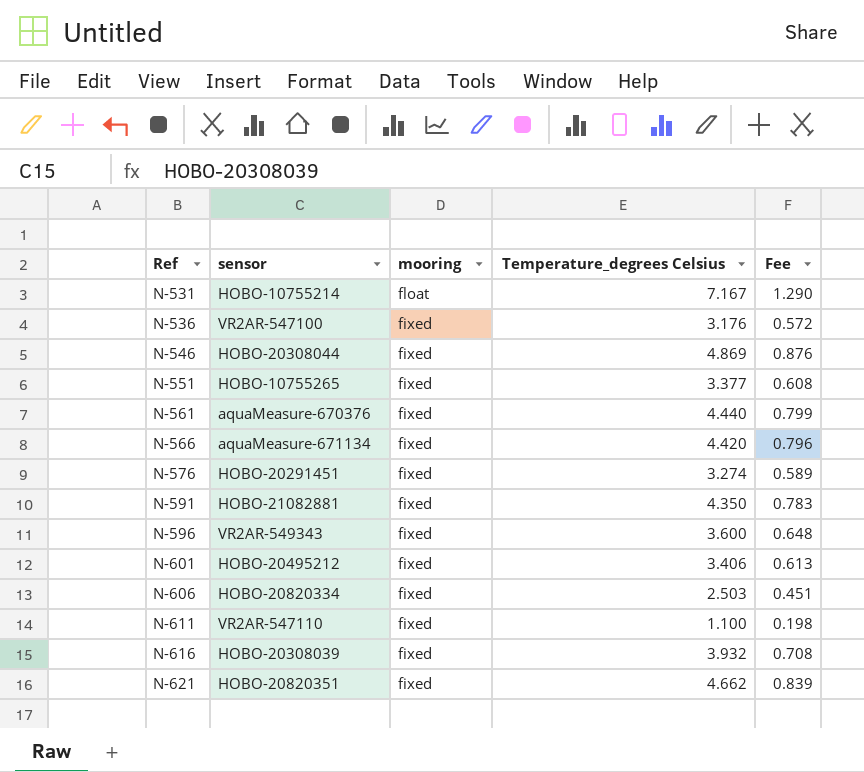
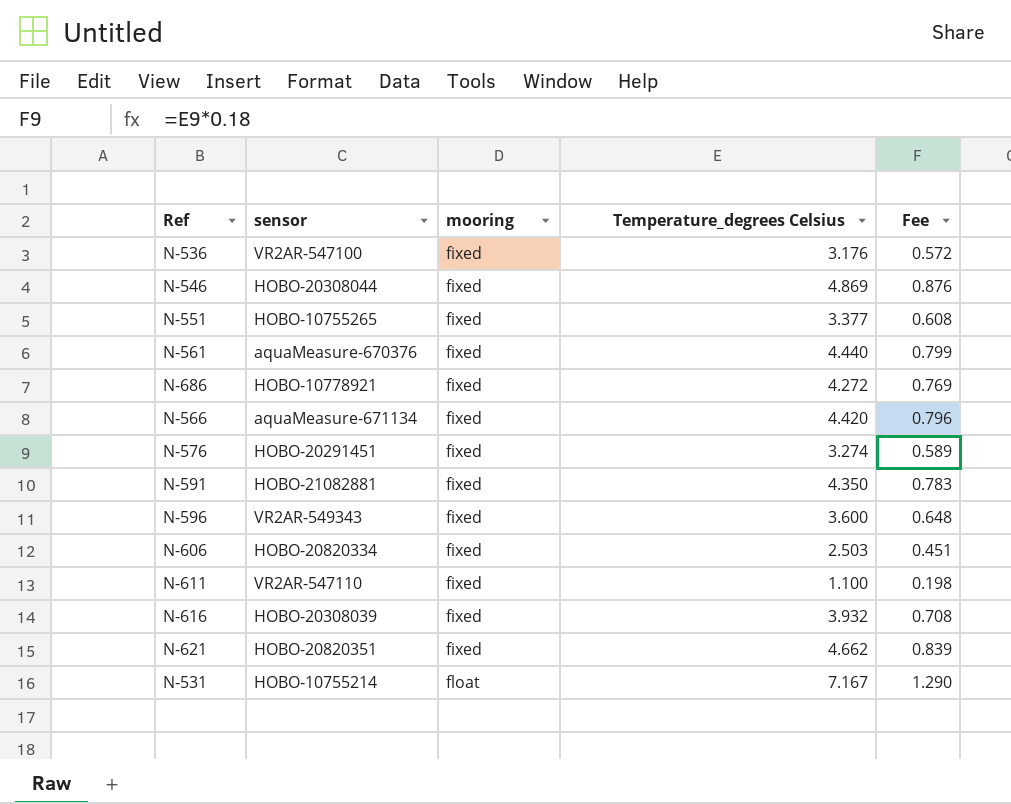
row order: Ref ascending -> mooring ascending
row N-601: HOBO-20495212 | fixed | 3.406 | 0.613 -> none
row N-686: none -> HOBO-10778921 | fixed | 4.272 | 0.769

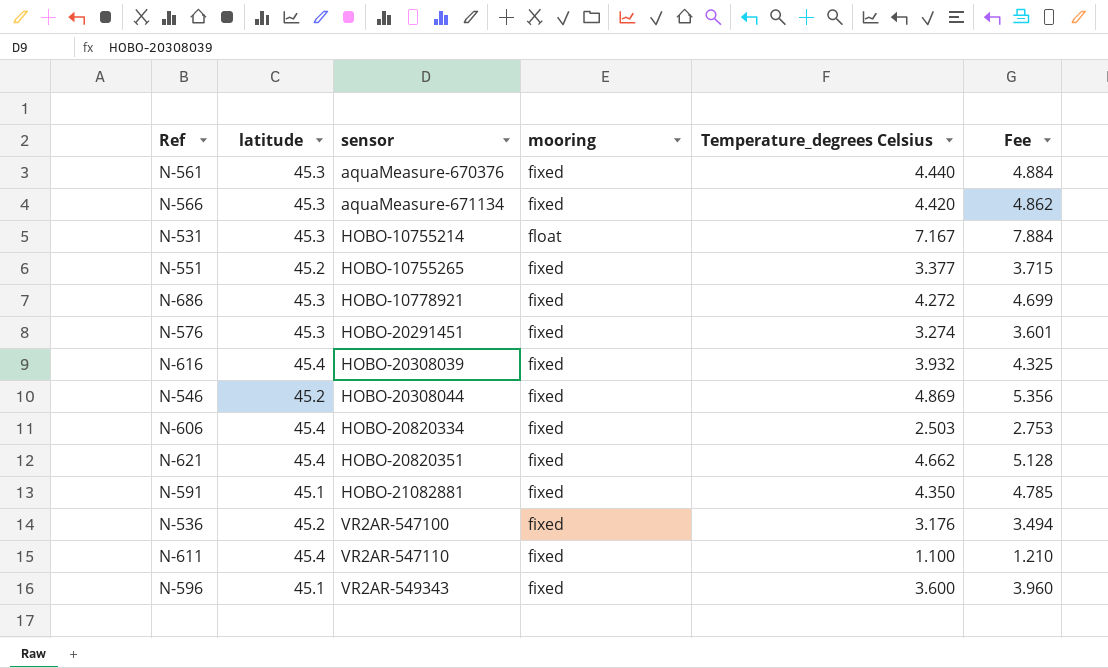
row order: mooring ascending -> sensor ascending
column latitude | position: none -> 2
column Fee | formula: [Temperature_degrees Celsius] * 0.18 -> [Temperature_degrees Celsius] * 1.1

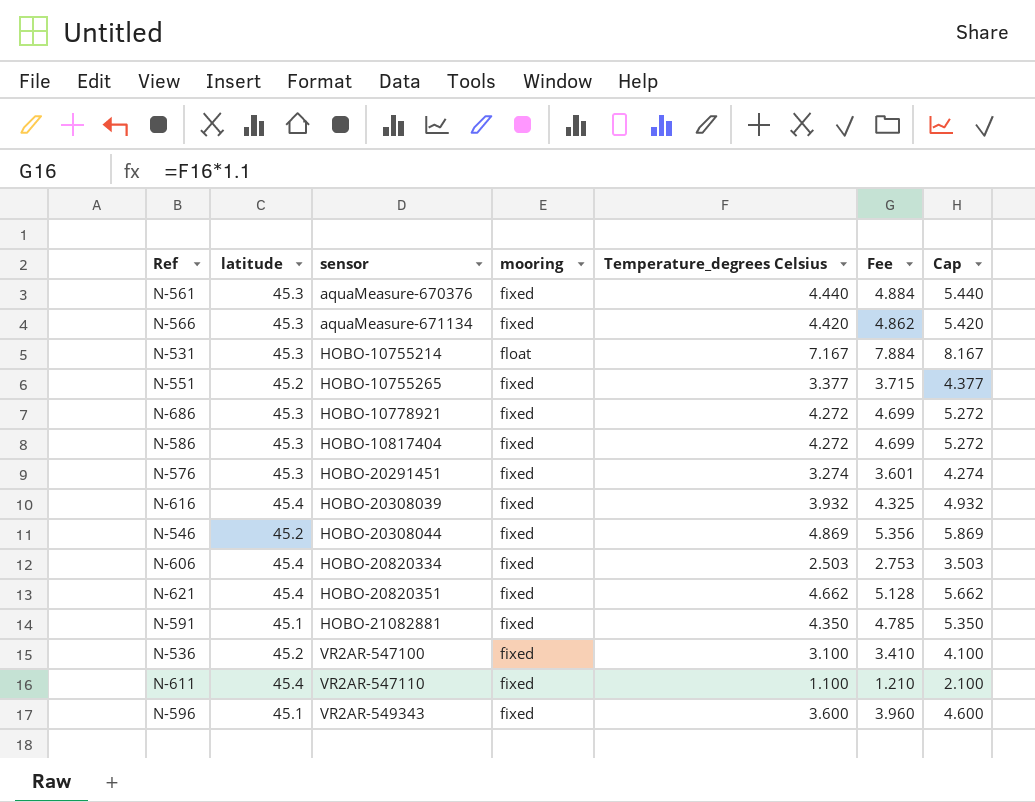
column Cap | formula: none -> [Temperature_degrees Celsius] + 1
row N-586: none -> 45.3 | HOBO-10817404 | fixed | 4.272 | 4.699 | 5.272
N-536 | Temperature_degrees Celsius: 3.176 -> 3.100
N-536 | Fee: 3.494 -> 3.410

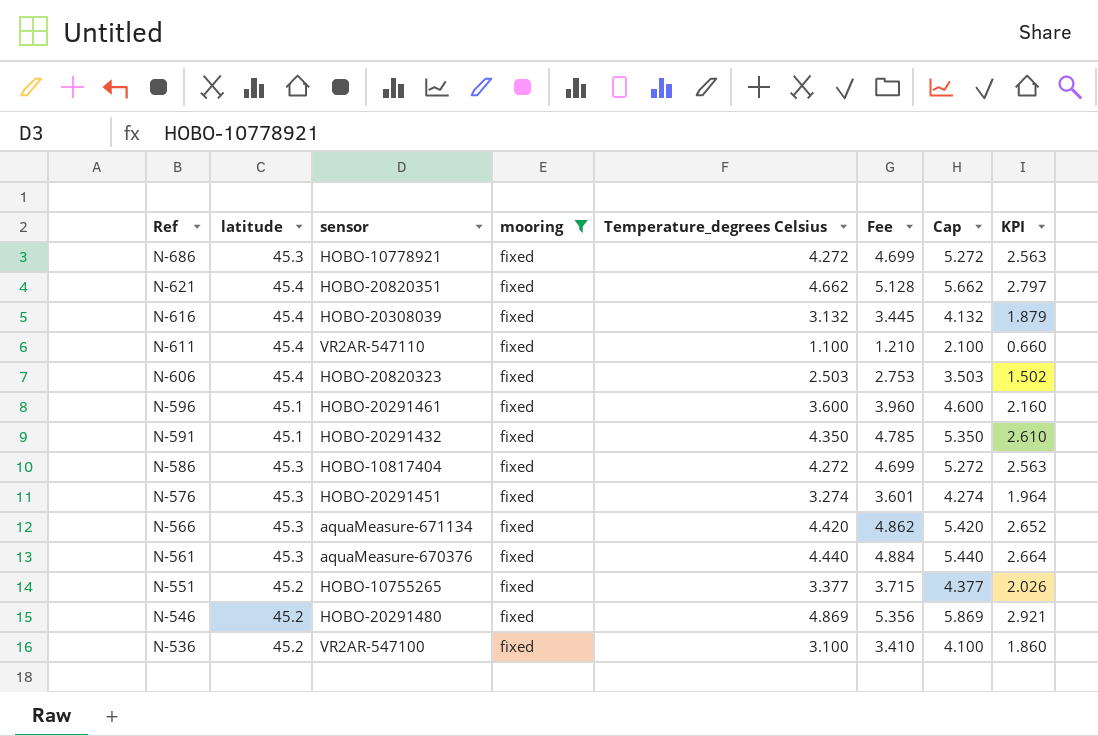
filter: none -> mooring = fixed
row order: sensor ascending -> Ref descending
column KPI | formula: none -> [Temperature_degrees Celsius] * 0.6
N-616 | Temperature_degrees Celsius: 3.932 -> 3.132
N-616 | Fee: 4.325 -> 3.445
N-616 | Cap: 4.932 -> 4.132
N-606 | sensor: HOBO-20820334 -> HOBO-20820323
N-596 | sensor: VR2AR-549343 -> HOBO-20291461
N-591 | sensor: HOBO-21082881 -> HOBO-20291432
N-546 | sensor: HOBO-20308044 -> HOBO-20291480

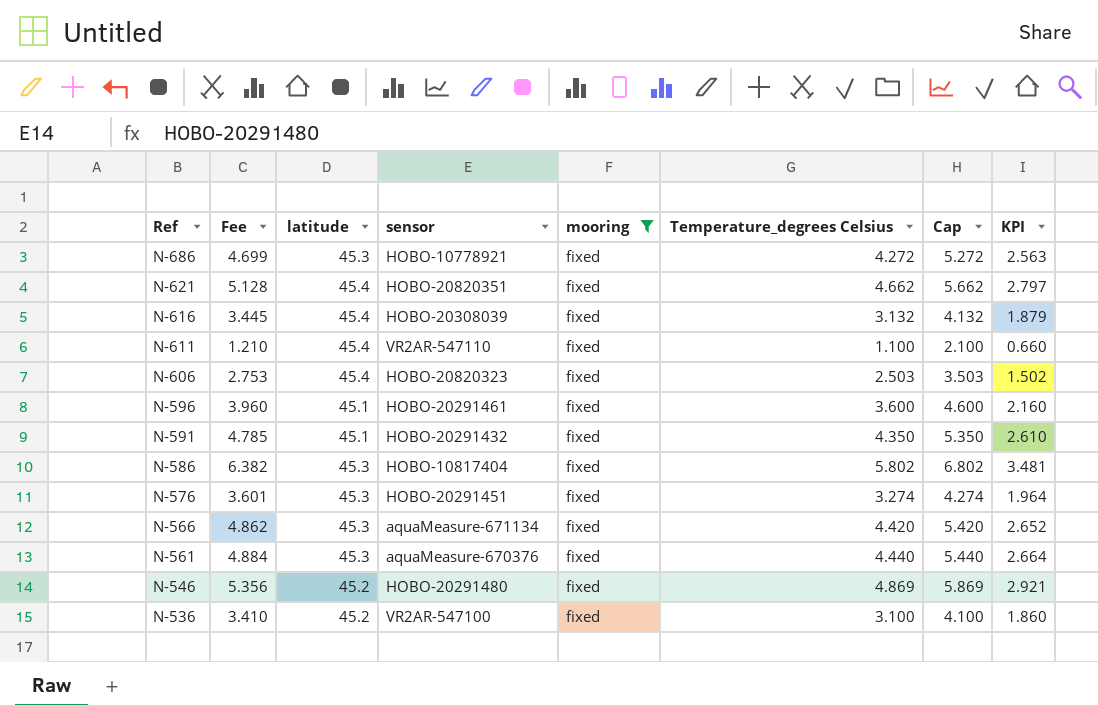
column Fee | position: 6 -> 2
row N-551: 45.2 | HOBO-10755265 | fixed | 3.377 | 3.715 | 4.377 | 2.026 -> none
N-586 | Fee: 4.699 -> 6.382
N-586 | Temperature_degrees Celsius: 4.272 -> 5.802
N-586 | Cap: 5.272 -> 6.802
N-586 | KPI: 2.563 -> 3.481

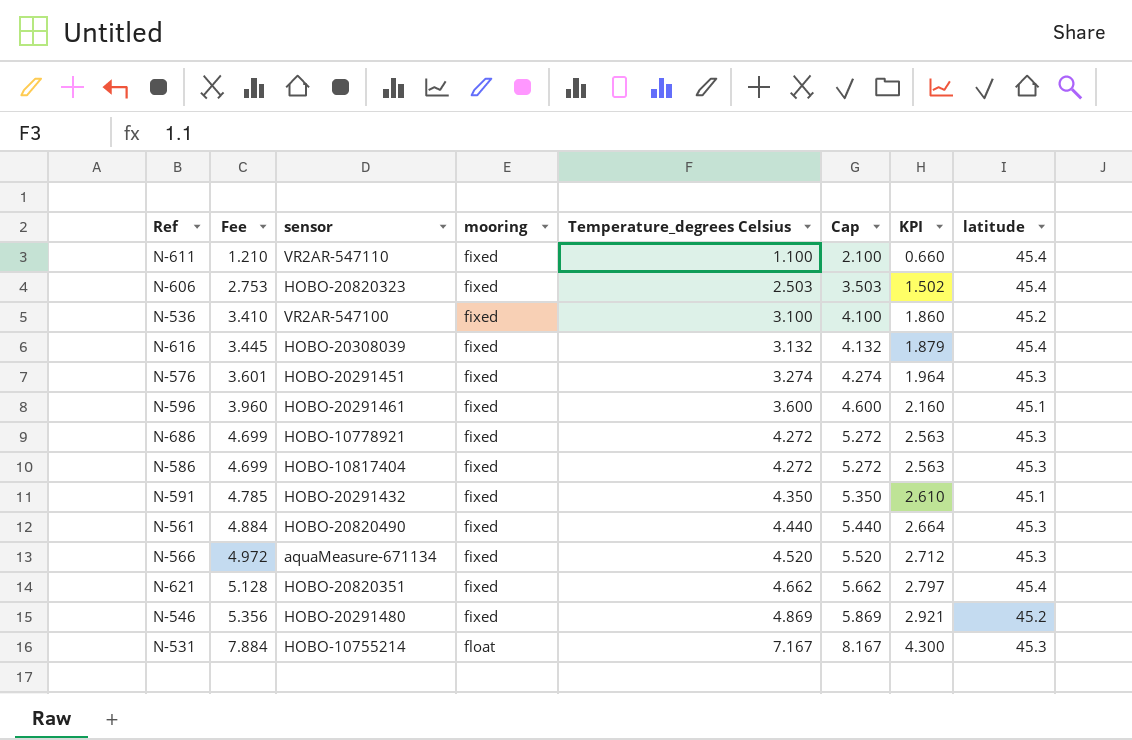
filter: mooring = fixed -> none
row order: Ref descending -> Fee ascending
column latitude | position: 3 -> 8
N-586 | Fee: 6.382 -> 4.699
N-586 | Temperature_degrees Celsius: 5.802 -> 4.272
N-586 | Cap: 6.802 -> 5.272
N-586 | KPI: 3.481 -> 2.563
N-561 | sensor: aquaMeasure-670376 -> HOBO-20820490
N-566 | Fee: 4.862 -> 4.972
N-566 | Temperature_degrees Celsius: 4.420 -> 4.520
N-566 | Cap: 5.420 -> 5.520
N-566 | KPI: 2.652 -> 2.712

